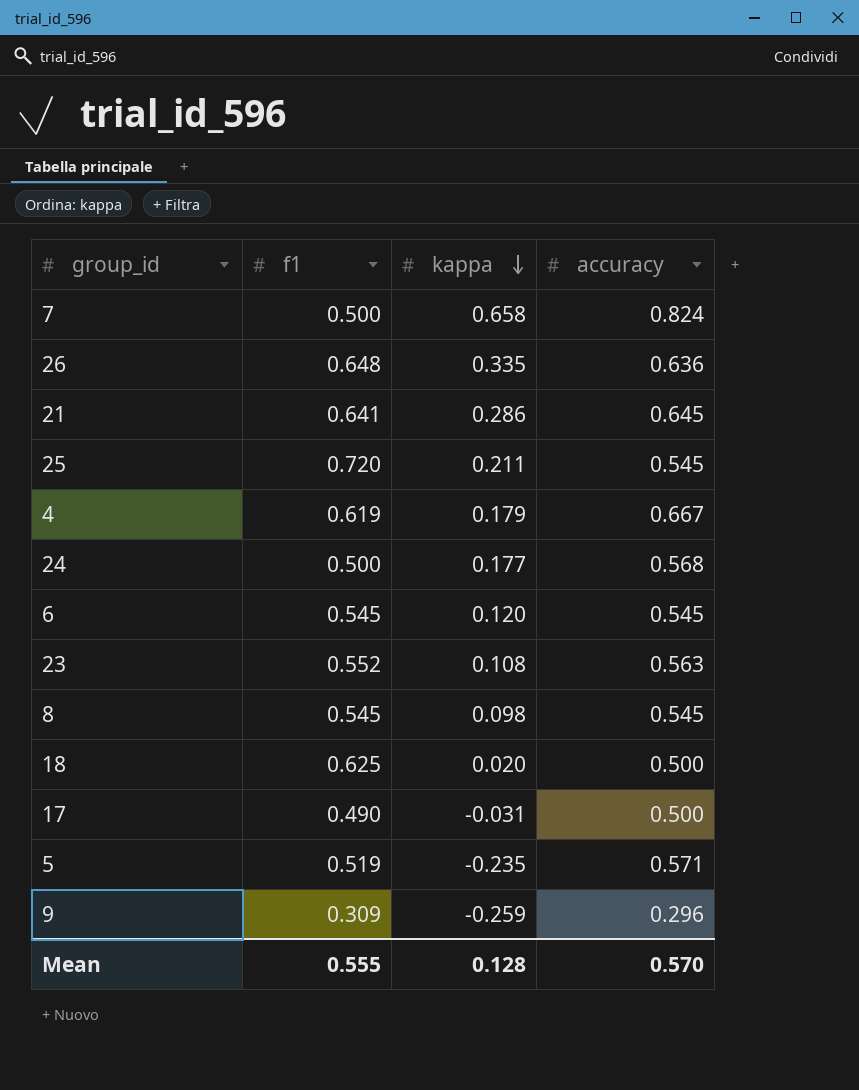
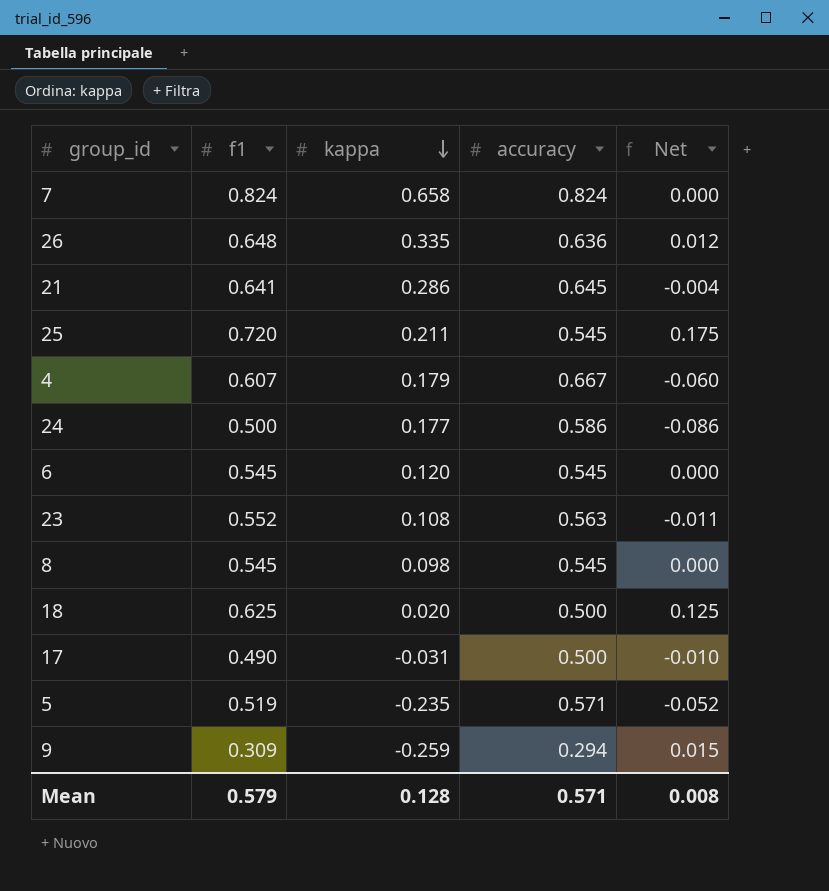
column Net | formula: none -> [f1] - [accuracy]
7 | f1: 0.500 -> 0.824
4 | f1: 0.619 -> 0.607
24 | accuracy: 0.568 -> 0.586
9 | accuracy: 0.296 -> 0.294
Mean | f1: 0.555 -> 0.579
Mean | accuracy: 0.570 -> 0.571

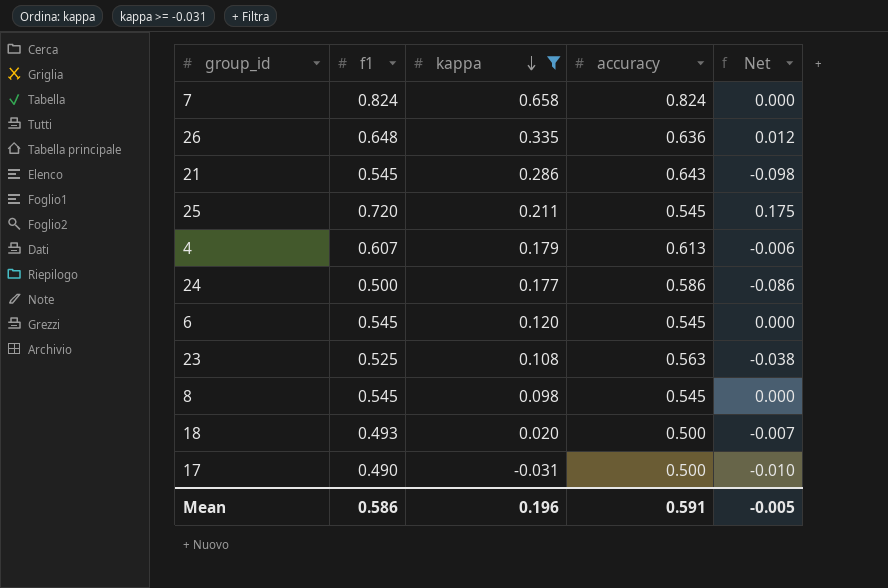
filter: none -> kappa >= -0.031
21 | f1: 0.641 -> 0.545
21 | accuracy: 0.645 -> 0.643
21 | Net: -0.004 -> -0.098
4 | accuracy: 0.667 -> 0.613
4 | Net: -0.060 -> -0.006
23 | f1: 0.552 -> 0.525
23 | Net: -0.011 -> -0.038
18 | f1: 0.625 -> 0.493
18 | Net: 0.125 -> -0.007
Mean | f1: 0.579 -> 0.586
Mean | kappa: 0.128 -> 0.196
Mean | accuracy: 0.571 -> 0.591
Mean | Net: 0.008 -> -0.005

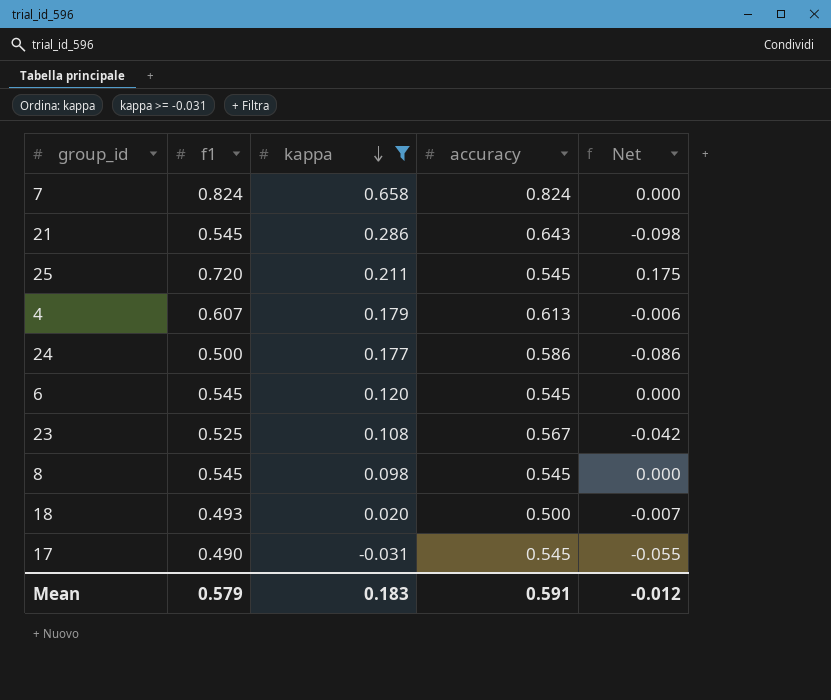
row 26: 0.648 | 0.335 | 0.636 | 0.012 -> none
23 | accuracy: 0.563 -> 0.567
23 | Net: -0.038 -> -0.042
17 | accuracy: 0.500 -> 0.545
17 | Net: -0.010 -> -0.055
Mean | f1: 0.586 -> 0.579
Mean | kappa: 0.196 -> 0.183
Mean | Net: -0.005 -> -0.012

